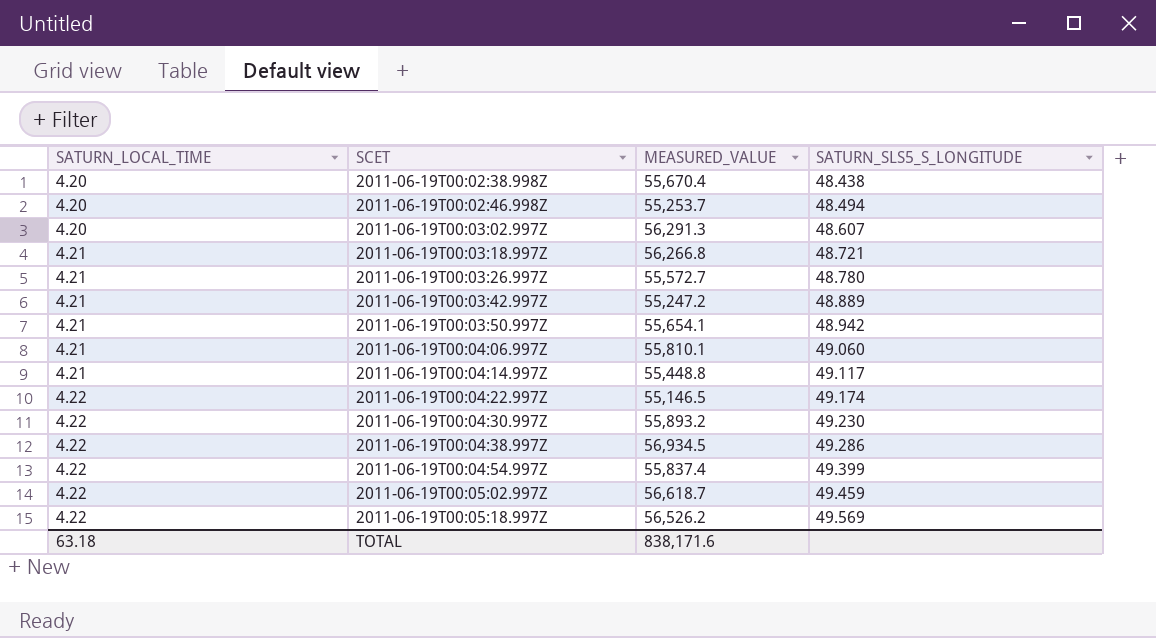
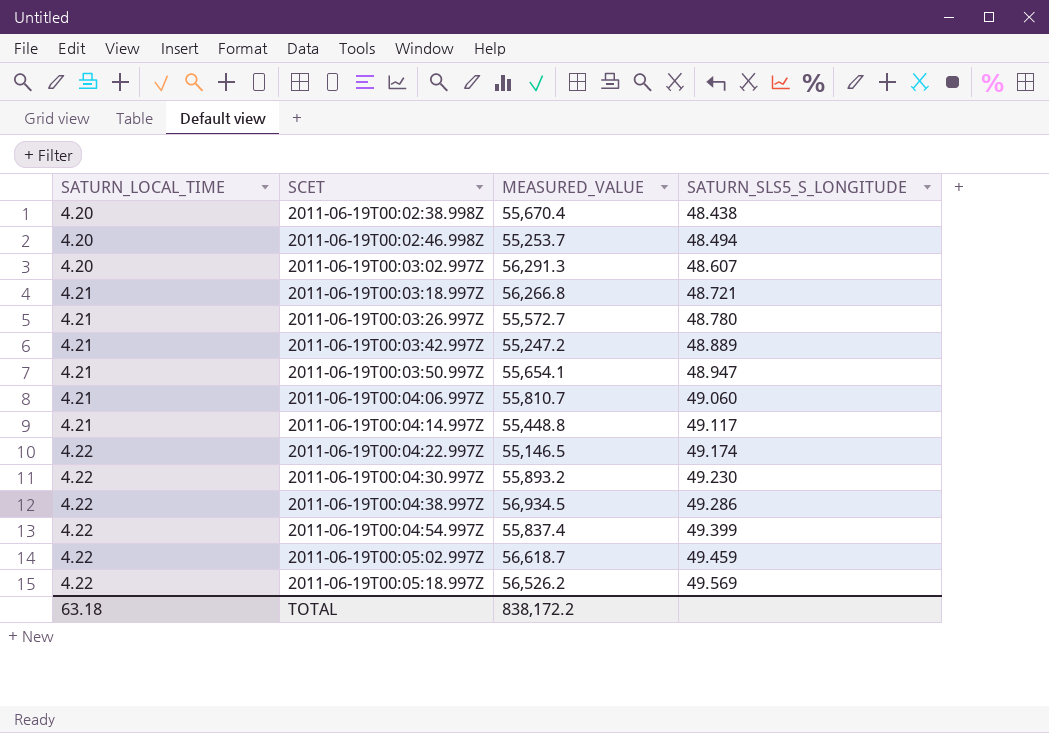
2011-06-19T00:03:50.997Z | SATURN_SLS5_S_LONGITUDE: 48.942 -> 48.947
2011-06-19T00:04:06.997Z | MEASURED_VALUE: 55,810.1 -> 55,810.7
TOTAL | MEASURED_VALUE: 838,171.6 -> 838,172.2

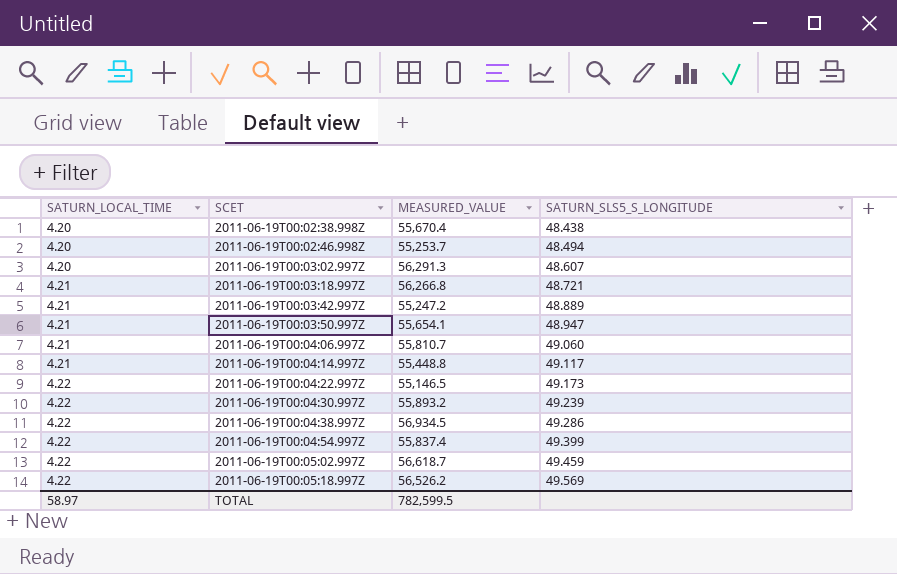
row 2011-06-19T00:03:26.997Z: 4.21 | 55,572.7 | 48.780 -> none
2011-06-19T00:04:22.997Z | SATURN_SLS5_S_LONGITUDE: 49.174 -> 49.173
2011-06-19T00:04:30.997Z | SATURN_SLS5_S_LONGITUDE: 49.230 -> 49.239
TOTAL | SATURN_LOCAL_TIME: 63.18 -> 58.97
TOTAL | MEASURED_VALUE: 838,172.2 -> 782,599.5

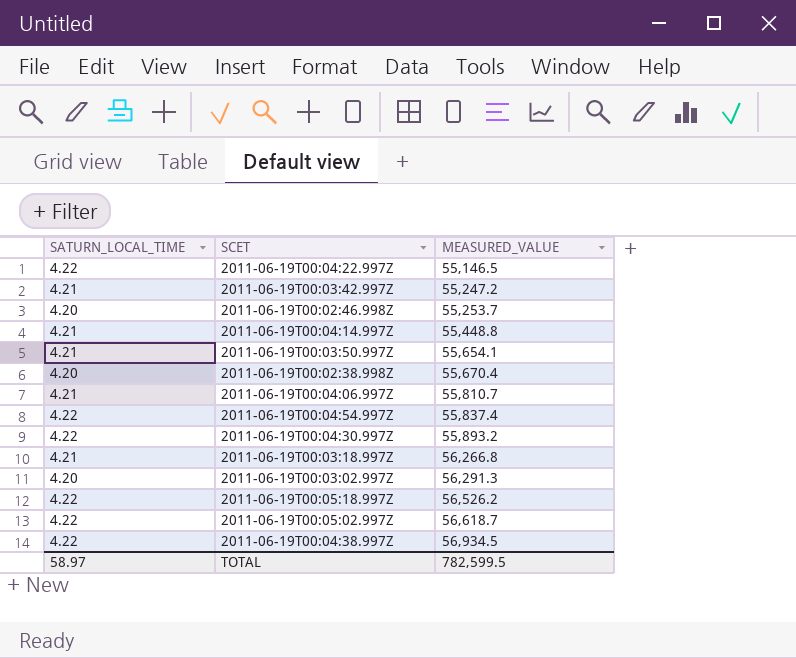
row order: SATURN_LOCAL_TIME ascending -> MEASURED_VALUE ascending
column SATURN_SLS5_S_LONGITUDE | position: 4 -> none

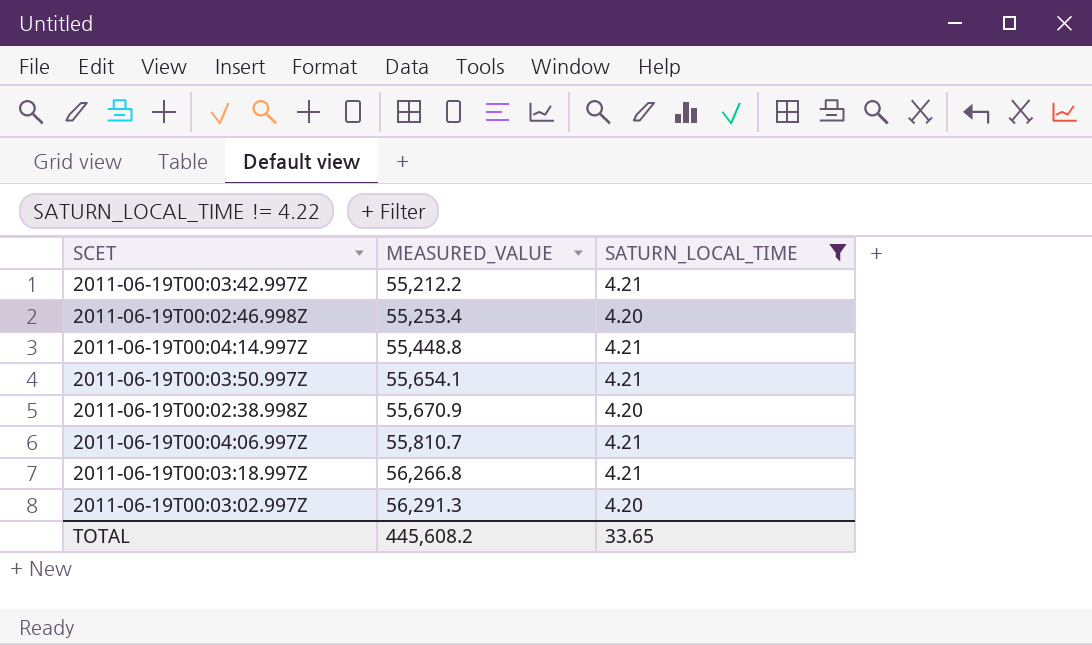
filter: none -> SATURN_LOCAL_TIME != 4.22
column SATURN_LOCAL_TIME | position: 1 -> 3
2011-06-19T00:03:42.997Z | MEASURED_VALUE: 55,247.2 -> 55,212.2
2011-06-19T00:02:46.998Z | MEASURED_VALUE: 55,253.7 -> 55,253.4
2011-06-19T00:02:38.998Z | MEASURED_VALUE: 55,670.4 -> 55,670.9
TOTAL | MEASURED_VALUE: 782,599.5 -> 445,608.2
TOTAL | SATURN_LOCAL_TIME: 58.97 -> 33.65

